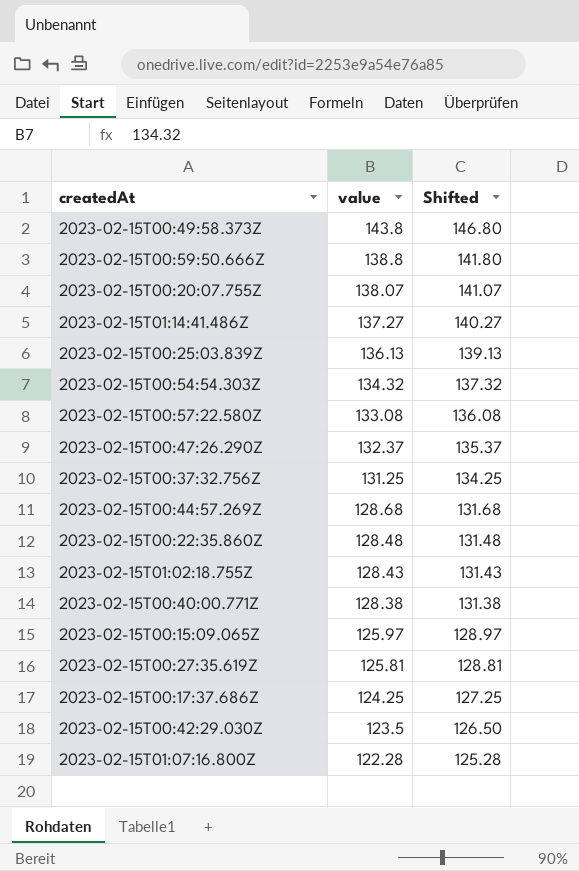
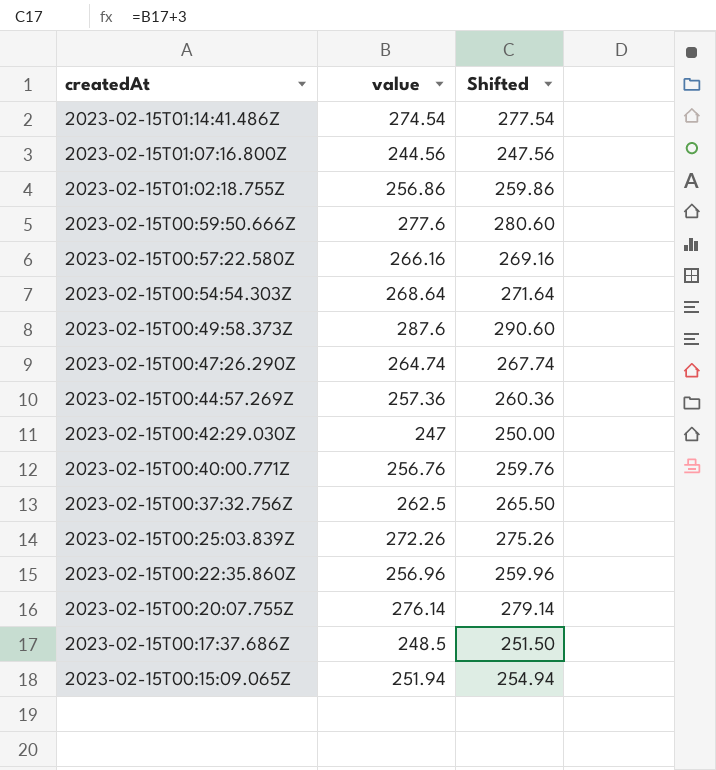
row order: value descending -> createdAt descending
row 2023-02-15T00:27:35.619Z: 125.81 | 128.81 -> none
2023-02-15T01:14:41.486Z | value: 137.27 -> 274.54
2023-02-15T01:14:41.486Z | Shifted: 140.27 -> 277.54
2023-02-15T01:07:16.800Z | value: 122.28 -> 244.56
2023-02-15T01:07:16.800Z | Shifted: 125.28 -> 247.56
2023-02-15T01:02:18.755Z | value: 128.43 -> 256.86
2023-02-15T01:02:18.755Z | Shifted: 131.43 -> 259.86
2023-02-15T00:59:50.666Z | value: 138.8 -> 277.6
2023-02-15T00:59:50.666Z | Shifted: 141.80 -> 280.60
2023-02-15T00:57:22.580Z | value: 133.08 -> 266.16
2023-02-15T00:57:22.580Z | Shifted: 136.08 -> 269.16
2023-02-15T00:54:54.303Z | value: 134.32 -> 268.64
2023-02-15T00:54:54.303Z | Shifted: 137.32 -> 271.64
2023-02-15T00:49:58.373Z | value: 143.8 -> 287.6
2023-02-15T00:49:58.373Z | Shifted: 146.80 -> 290.60
2023-02-15T00:47:26.290Z | value: 132.37 -> 264.74
2023-02-15T00:47:26.290Z | Shifted: 135.37 -> 267.74
2023-02-15T00:44:57.269Z | value: 128.68 -> 257.36
2023-02-15T00:44:57.269Z | Shifted: 131.68 -> 260.36
2023-02-15T00:42:29.030Z | value: 123.5 -> 247
2023-02-15T00:42:29.030Z | Shifted: 126.50 -> 250.00
2023-02-15T00:40:00.771Z | value: 128.38 -> 256.76
2023-02-15T00:40:00.771Z | Shifted: 131.38 -> 259.76
2023-02-15T00:37:32.756Z | value: 131.25 -> 262.5
2023-02-15T00:37:32.756Z | Shifted: 134.25 -> 265.50
2023-02-15T00:25:03.839Z | value: 136.13 -> 272.26
2023-02-15T00:25:03.839Z | Shifted: 139.13 -> 275.26
2023-02-15T00:22:35.860Z | value: 128.48 -> 256.96
2023-02-15T00:22:35.860Z | Shifted: 131.48 -> 259.96
2023-02-15T00:20:07.755Z | value: 138.07 -> 276.14
2023-02-15T00:20:07.755Z | Shifted: 141.07 -> 279.14
2023-02-15T00:17:37.686Z | value: 124.25 -> 248.5
2023-02-15T00:17:37.686Z | Shifted: 127.25 -> 251.50
2023-02-15T00:15:09.065Z | value: 125.97 -> 251.94
2023-02-15T00:15:09.065Z | Shifted: 128.97 -> 254.94

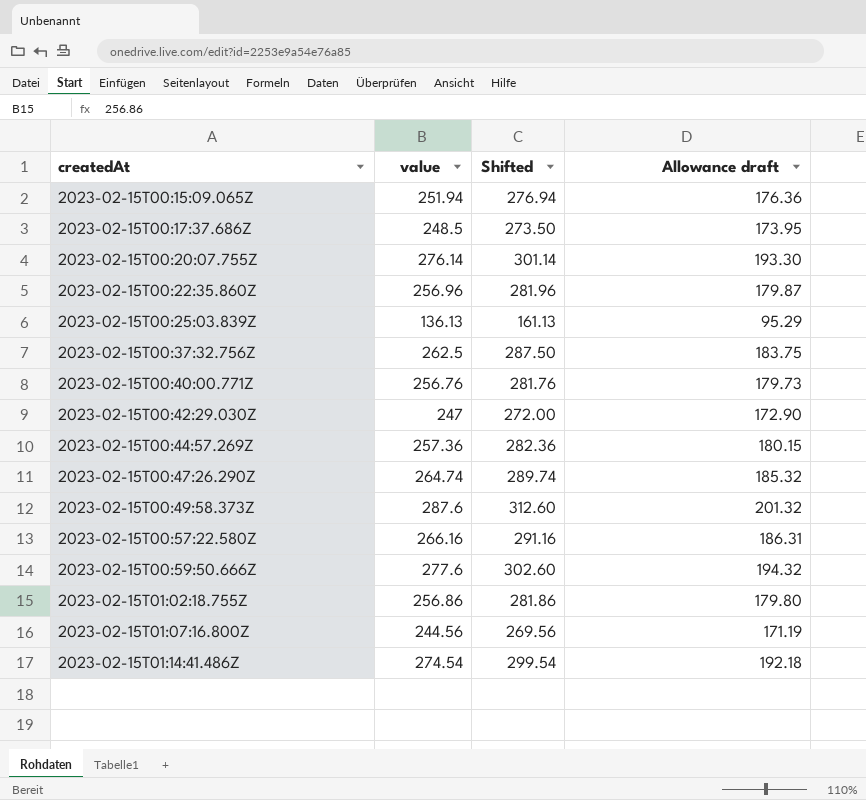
row order: createdAt descending -> createdAt ascending
column Shifted | formula: [value] + 3 -> [value] + 25
column Allowance draft | formula: none -> [value] * 0.7
row 2023-02-15T00:54:54.303Z: 268.64 | 271.64 -> none
2023-02-15T00:25:03.839Z | value: 272.26 -> 136.13

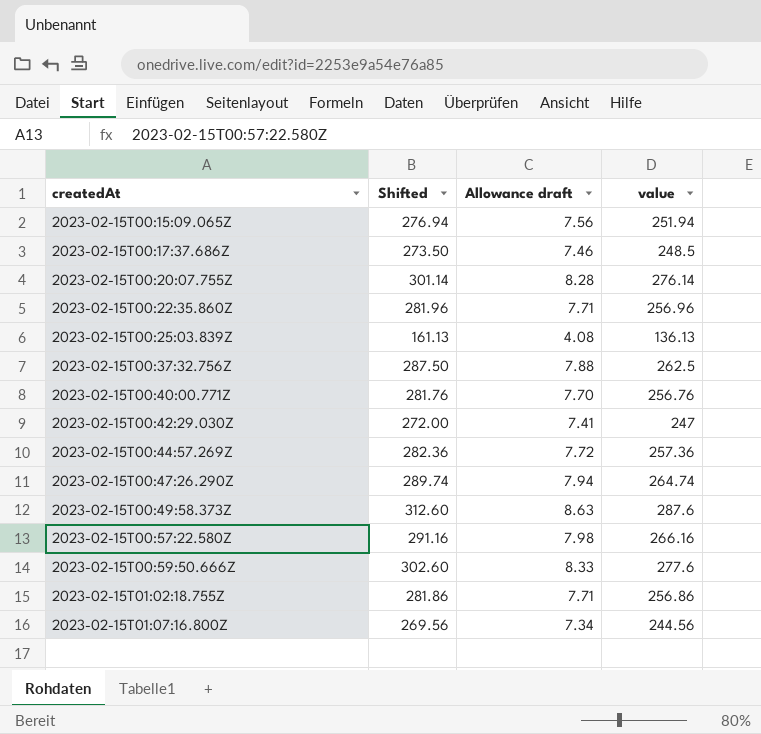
column Allowance draft | formula: [value] * 0.7 -> [value] * 0.03
column value | position: 2 -> 4
row 2023-02-15T01:14:41.486Z: 274.54 | 299.54 | 192.18 -> none

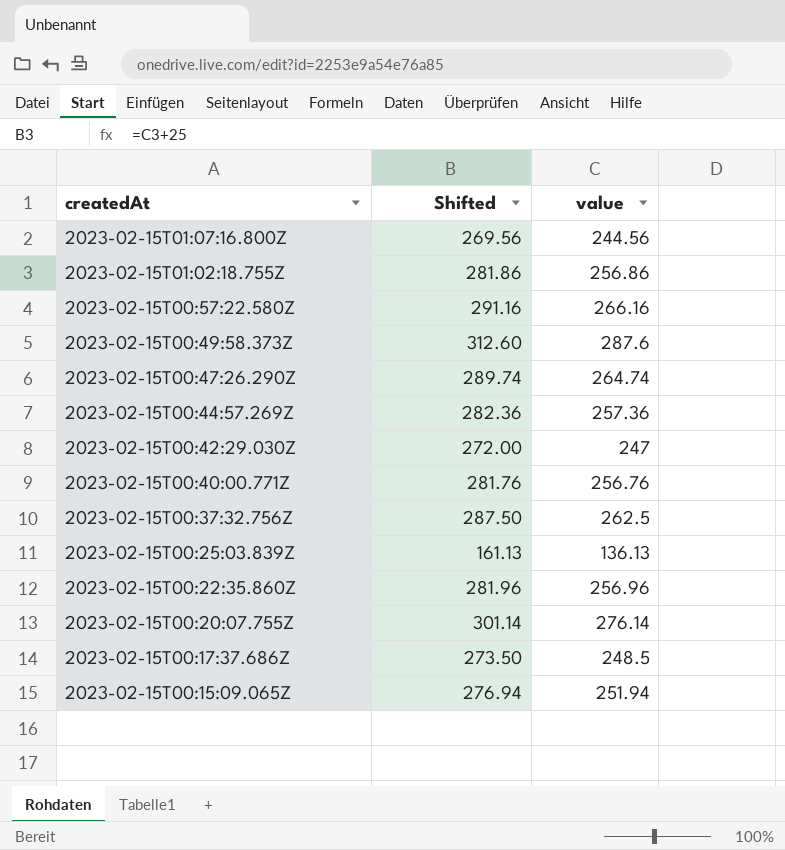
row order: createdAt ascending -> createdAt descending
column Allowance draft | formula: [value] * 0.03 -> none
row 2023-02-15T00:59:50.666Z: 302.60 | 8.33 | 277.6 -> none

